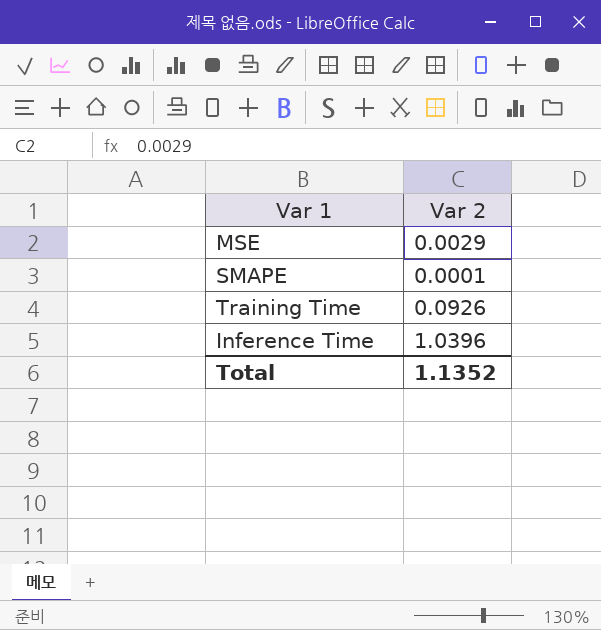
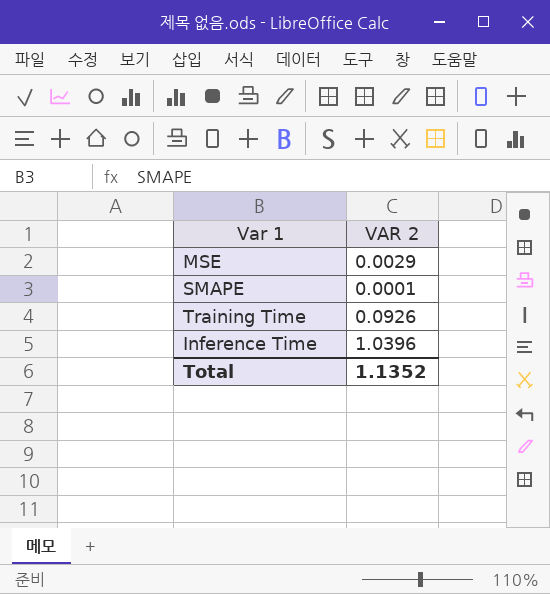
column name: Var 2 -> VAR 2

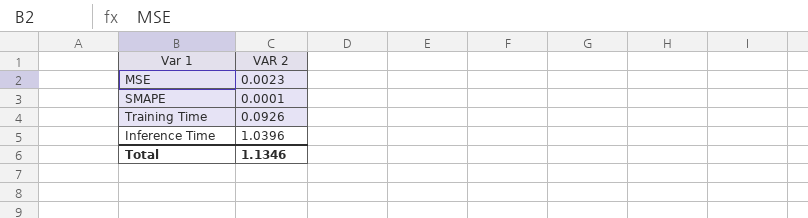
MSE | VAR 2: 0.0029 -> 0.0023
Total | VAR 2: 1.1352 -> 1.1346

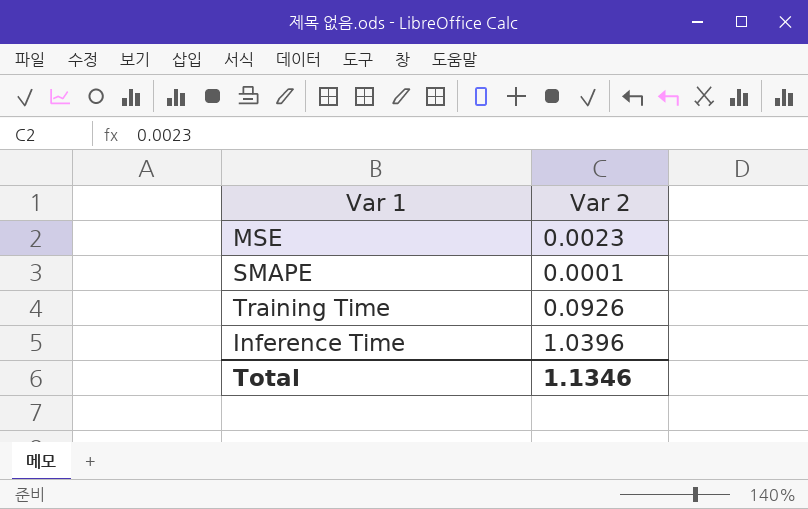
column name: VAR 2 -> Var 2

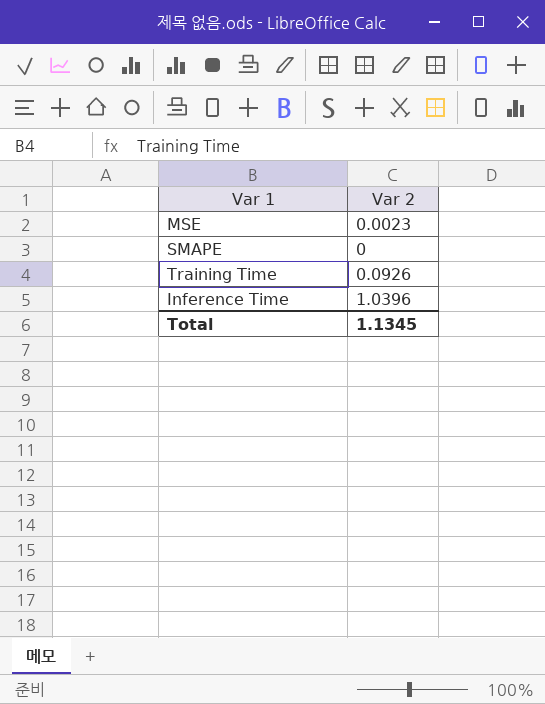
SMAPE | Var 2: 0.0001 -> 0
Total | Var 2: 1.1346 -> 1.1345

